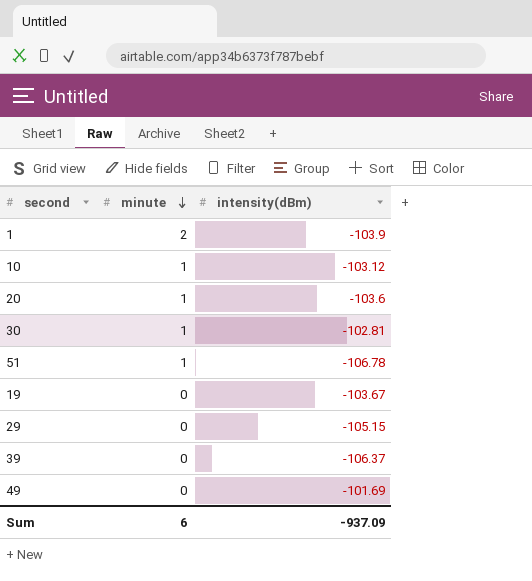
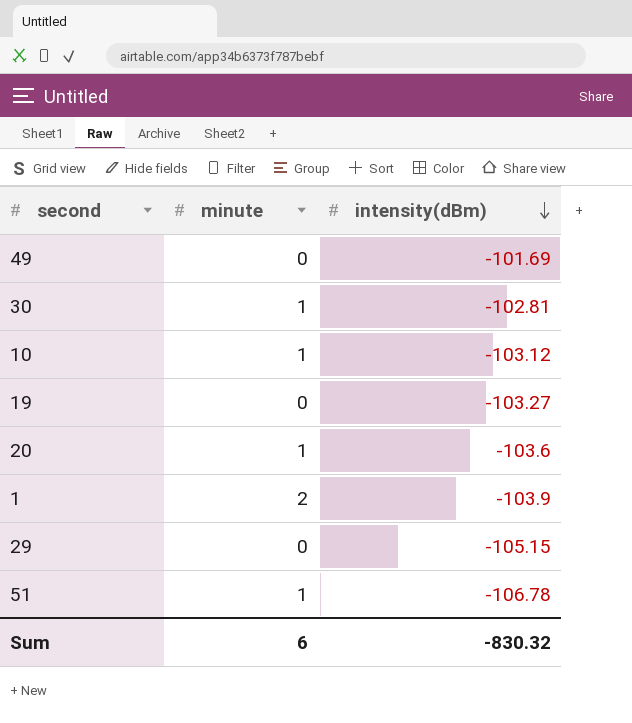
row order: minute descending -> intensity(dBm) descending
row 39: 0 | -106.37 -> none
19 | intensity(dBm): -103.67 -> -103.27
Sum | intensity(dBm): -937.09 -> -830.32

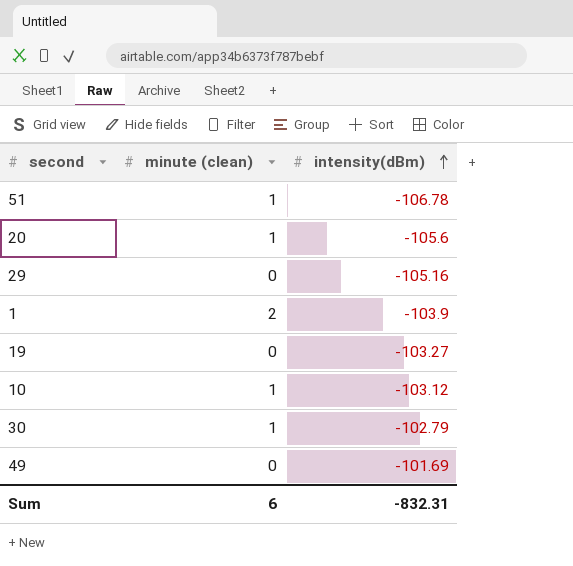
row order: intensity(dBm) descending -> intensity(dBm) ascending
column name: minute -> minute (clean)
20 | intensity(dBm): -103.6 -> -105.6
29 | intensity(dBm): -105.15 -> -105.16
30 | intensity(dBm): -102.81 -> -102.79
Sum | intensity(dBm): -830.32 -> -832.31

